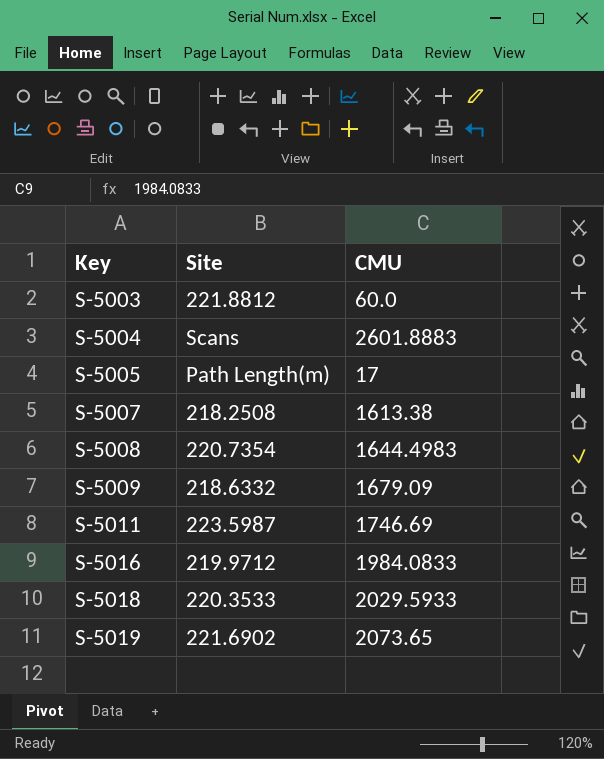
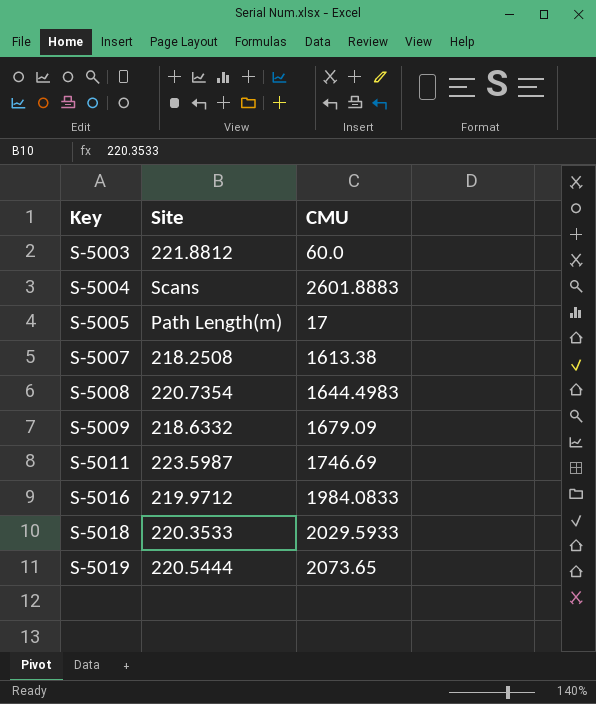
S-5019 | Site: 221.6902 -> 220.5444

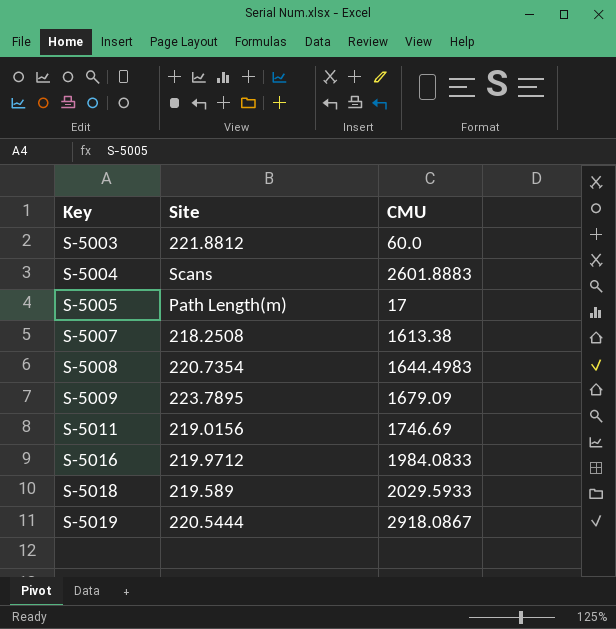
S-5009 | Site: 218.6332 -> 223.7895
S-5011 | Site: 223.5987 -> 219.0156
S-5018 | Site: 220.3533 -> 219.589
S-5019 | CMU: 2073.65 -> 2918.0867

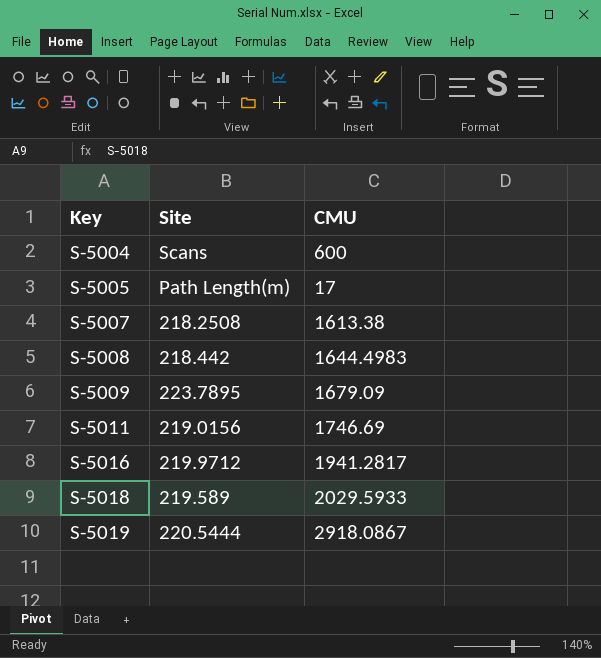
row S-5003: 221.8812 | 60.0 -> none
S-5004 | CMU: 2601.8883 -> 600
S-5008 | Site: 220.7354 -> 218.442
S-5016 | CMU: 1984.0833 -> 1941.2817

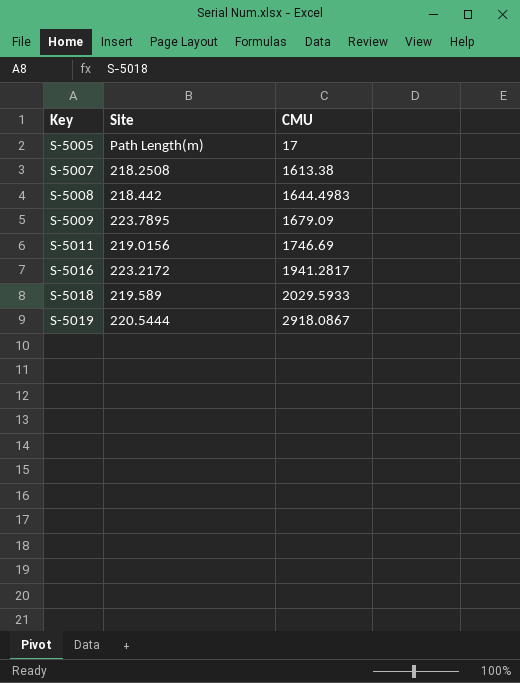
row S-5004: Scans | 600 -> none
S-5016 | Site: 219.9712 -> 223.2172

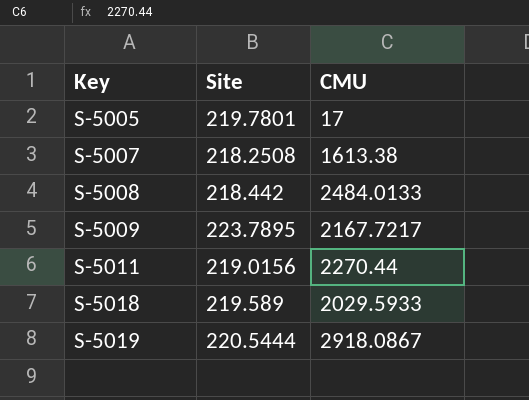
row S-5016: 223.2172 | 1941.2817 -> none
S-5005 | Site: Path Length(m) -> 219.7801
S-5008 | CMU: 1644.4983 -> 2484.0133
S-5009 | CMU: 1679.09 -> 2167.7217
S-5011 | CMU: 1746.69 -> 2270.44

